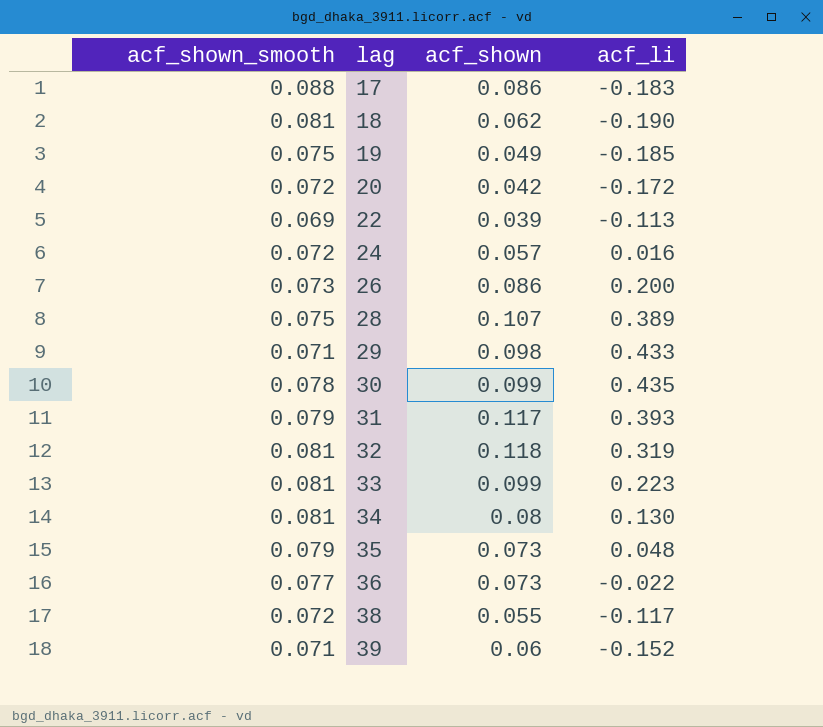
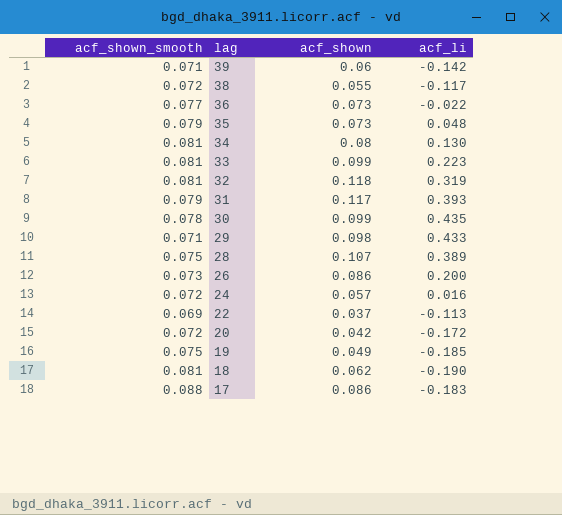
row order: lag ascending -> lag descending
39 | acf_li: -0.152 -> -0.142
22 | acf_shown: 0.039 -> 0.037

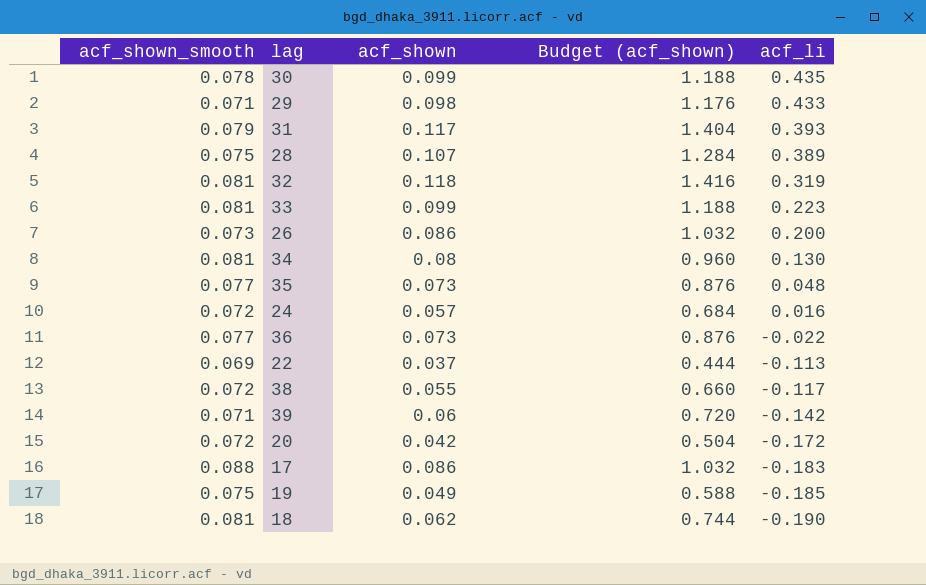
row order: lag descending -> acf_li descending
column Budget (acf_shown) | formula: none -> [acf_shown] * 12
35 | acf_shown_smooth: 0.079 -> 0.077

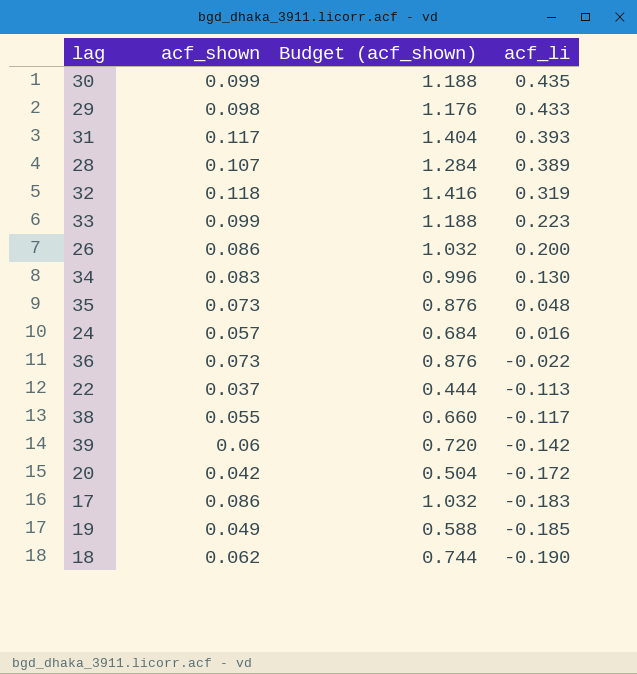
column acf_shown_smooth | position: 1 -> none
34 | acf_shown: 0.08 -> 0.083
34 | Budget (acf_shown): 0.960 -> 0.996

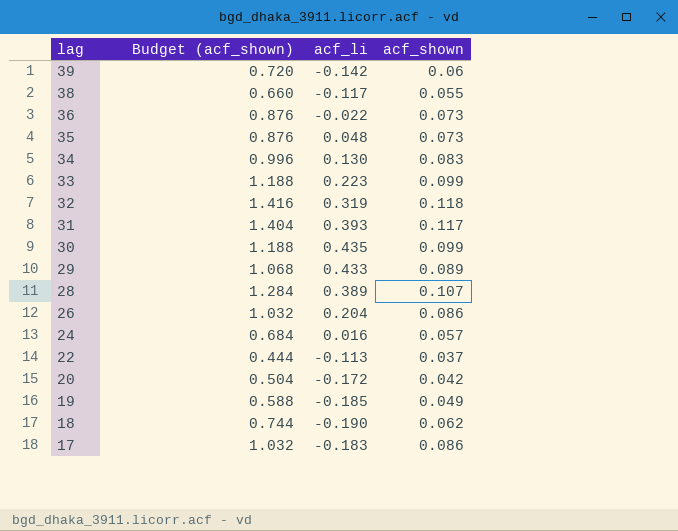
row order: acf_li descending -> lag descending
column acf_shown | position: 2 -> 4
29 | Budget (acf_shown): 1.176 -> 1.068
29 | acf_shown: 0.098 -> 0.089
26 | acf_li: 0.200 -> 0.204

